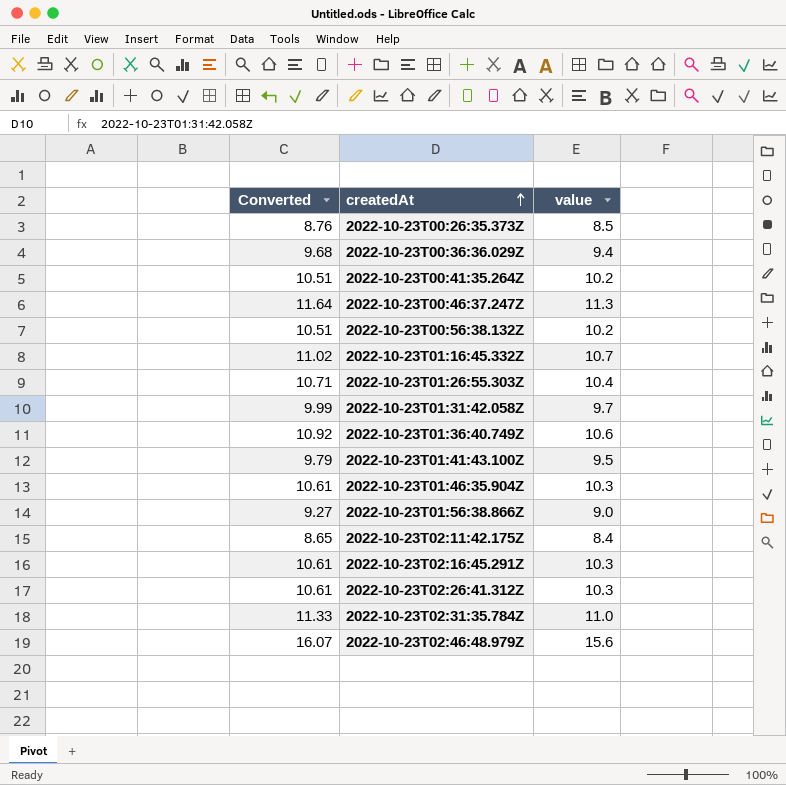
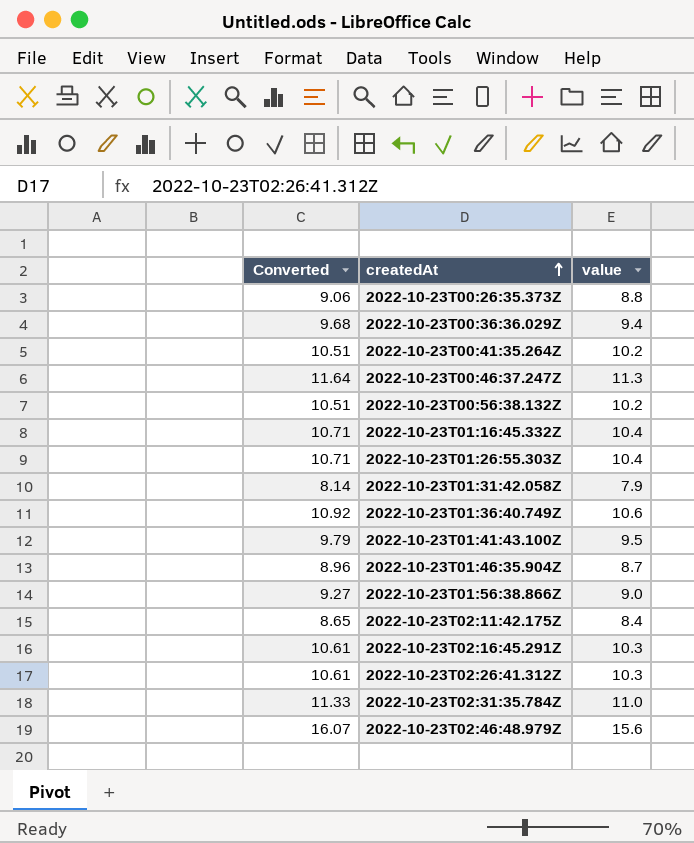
2022-10-23T00:26:35.373Z | Converted: 8.76 -> 9.06
2022-10-23T00:26:35.373Z | value: 8.5 -> 8.8
2022-10-23T01:16:45.332Z | Converted: 11.02 -> 10.71
2022-10-23T01:16:45.332Z | value: 10.7 -> 10.4
2022-10-23T01:31:42.058Z | Converted: 9.99 -> 8.14
2022-10-23T01:31:42.058Z | value: 9.7 -> 7.9
2022-10-23T01:46:35.904Z | Converted: 10.61 -> 8.96
2022-10-23T01:46:35.904Z | value: 10.3 -> 8.7

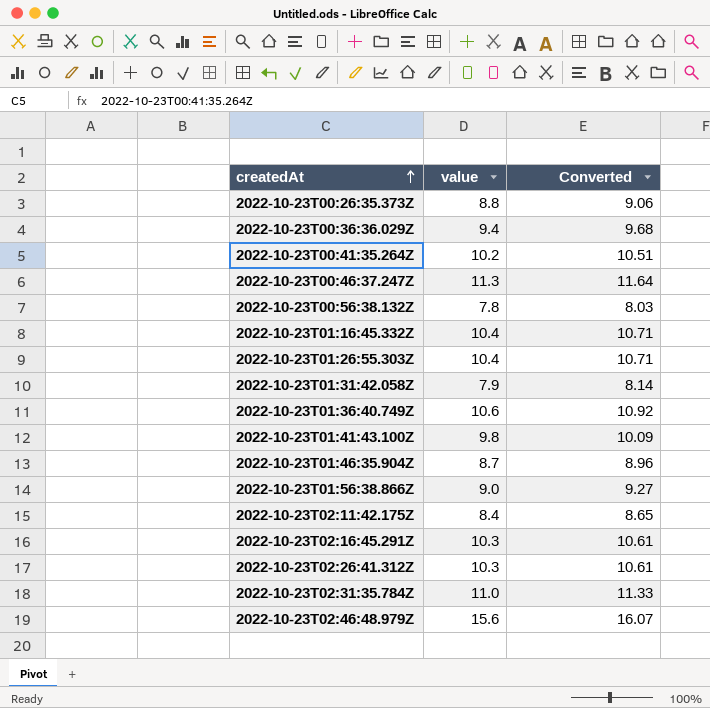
column Converted | position: 1 -> 3
2022-10-23T00:56:38.132Z | value: 10.2 -> 7.8
2022-10-23T00:56:38.132Z | Converted: 10.51 -> 8.03
2022-10-23T01:41:43.100Z | value: 9.5 -> 9.8
2022-10-23T01:41:43.100Z | Converted: 9.79 -> 10.09

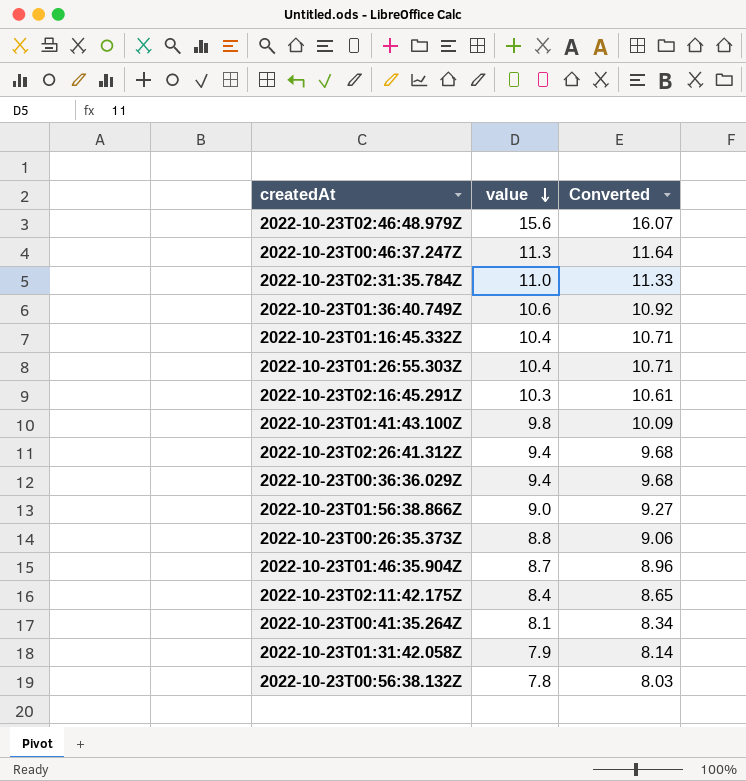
row order: createdAt ascending -> value descending
2022-10-23T02:26:41.312Z | value: 10.3 -> 9.4
2022-10-23T02:26:41.312Z | Converted: 10.61 -> 9.68
2022-10-23T00:41:35.264Z | value: 10.2 -> 8.1
2022-10-23T00:41:35.264Z | Converted: 10.51 -> 8.34

